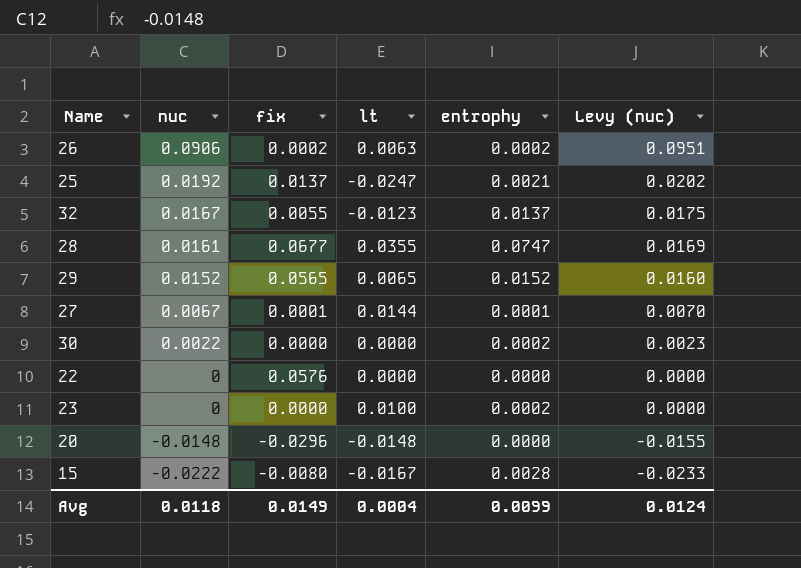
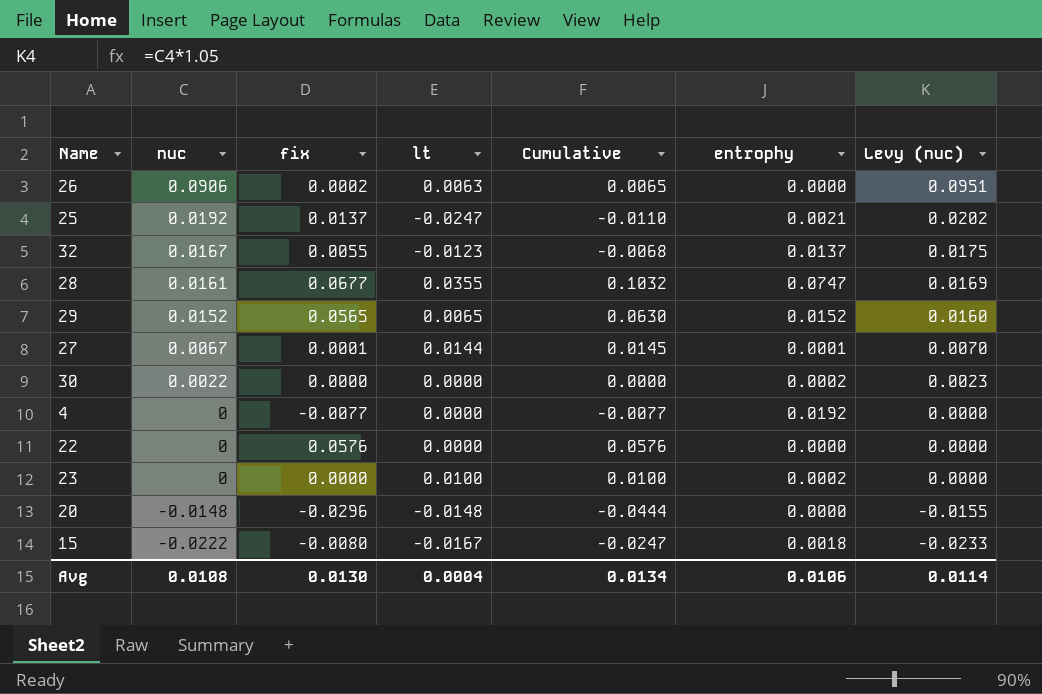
column Cumulative | formula: none -> [fix] + [lt]
26 | entrophy: 0.0002 -> 0.0000
row 4: none -> 0 | -0.0077 | 0.0000 | -0.0077 | 0.0192 | 0.0000
15 | entrophy: 0.0028 -> 0.0018
Avg | nuc: 0.0118 -> 0.0108
Avg | fix: 0.0149 -> 0.0130
Avg | entrophy: 0.0099 -> 0.0106
Avg | Levy (nuc): 0.0124 -> 0.0114

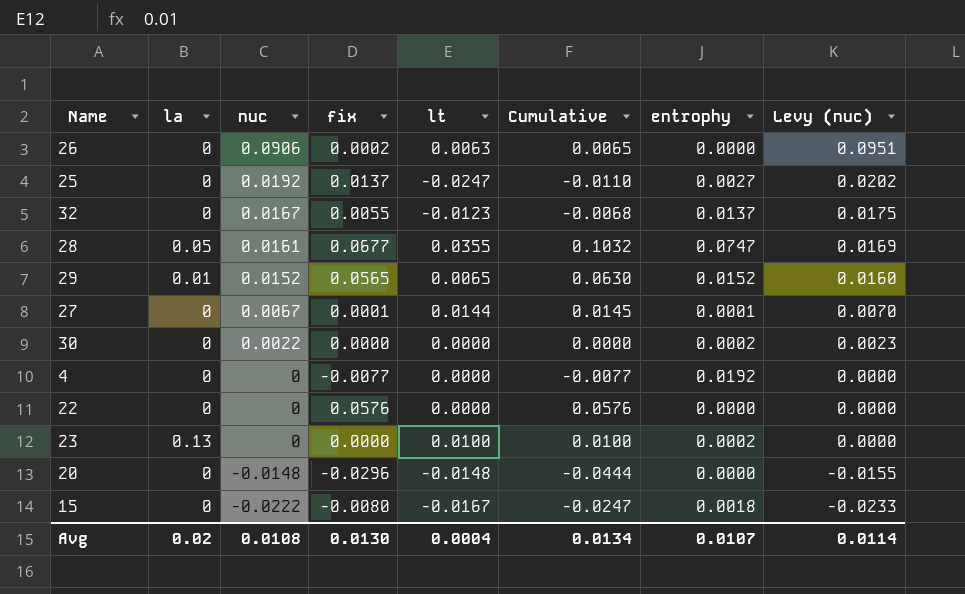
column la | position: none -> 2
25 | entrophy: 0.0021 -> 0.0027
Avg | entrophy: 0.0106 -> 0.0107

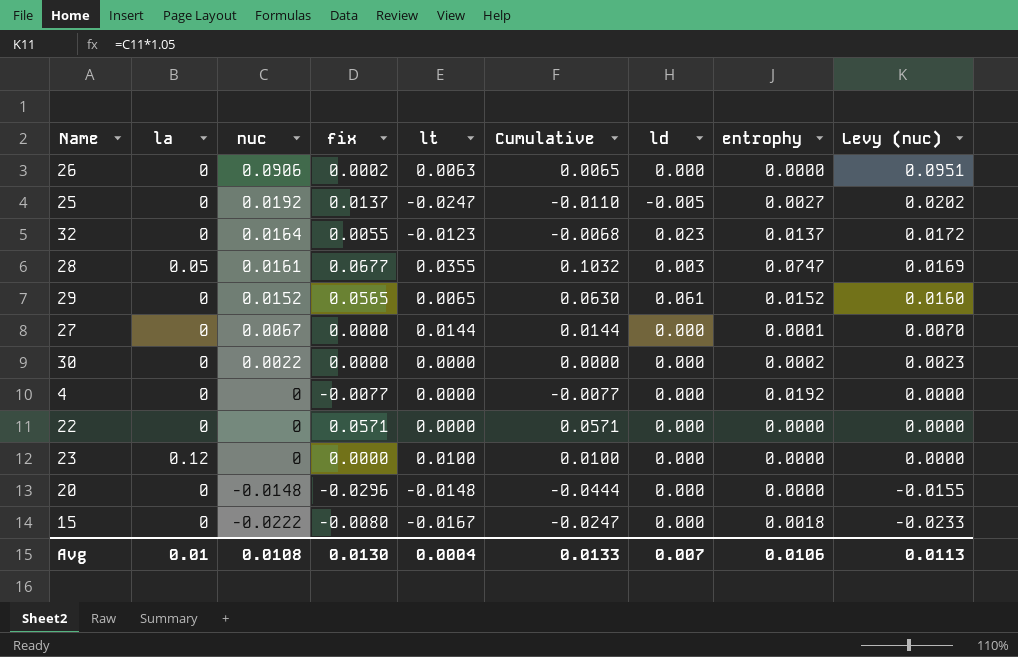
column ld | position: none -> 7
32 | nuc: 0.0167 -> 0.0164
32 | Levy (nuc): 0.0175 -> 0.0172
29 | la: 0.01 -> 0
27 | fix: 0.0001 -> 0.0000
27 | Cumulative: 0.0145 -> 0.0144
22 | fix: 0.0576 -> 0.0571
22 | Cumulative: 0.0576 -> 0.0571
23 | la: 0.13 -> 0.12
23 | entrophy: 0.0002 -> 0.0000
Avg | la: 0.02 -> 0.01
Avg | Cumulative: 0.0134 -> 0.0133
Avg | entrophy: 0.0107 -> 0.0106
Avg | Levy (nuc): 0.0114 -> 0.0113

